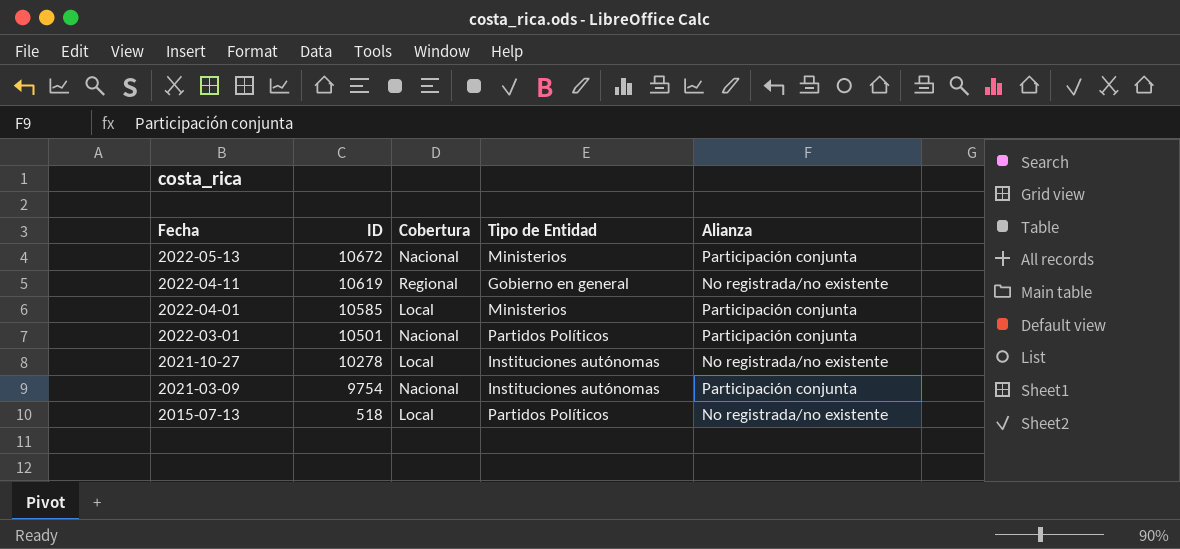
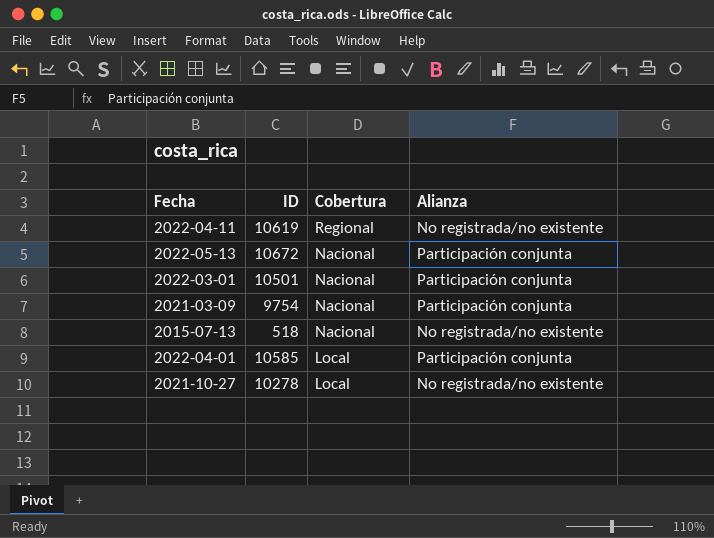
row order: Fecha descending -> Cobertura descending
column Tipo de Entidad | position: 4 -> none
2015-07-13 | Cobertura: Local -> Nacional

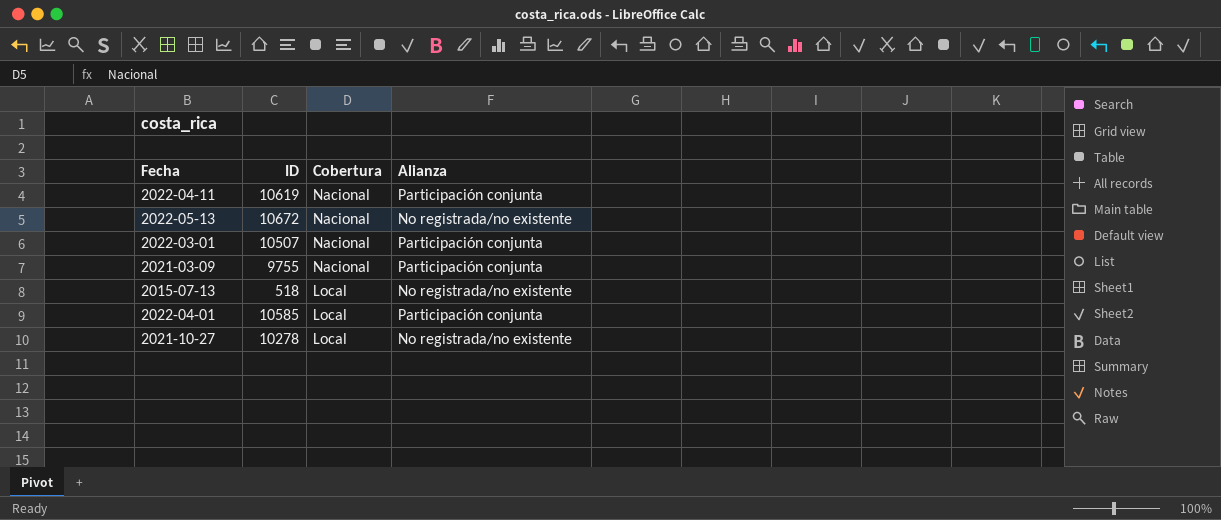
2022-04-11 | Cobertura: Regional -> Nacional
2022-04-11 | Alianza: No registrada/no existente -> Participación conjunta
2022-05-13 | Alianza: Participación conjunta -> No registrada/no existente
2022-03-01 | ID: 10501 -> 10507
2021-03-09 | ID: 9754 -> 9755
2015-07-13 | Cobertura: Nacional -> Local

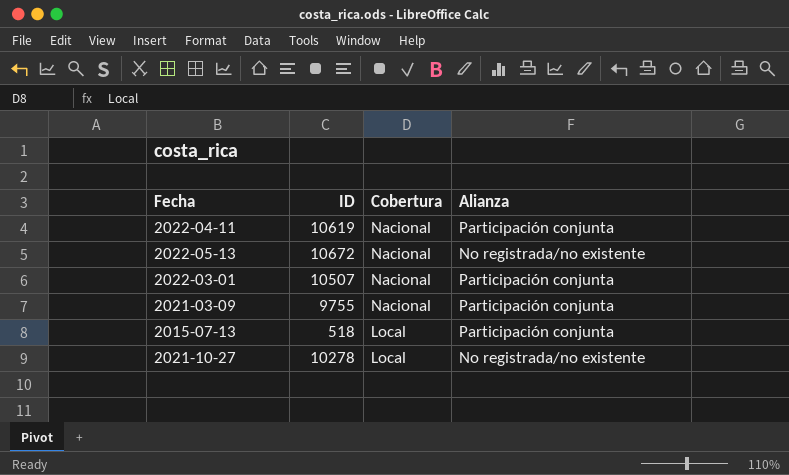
row 2022-04-01: 10585 | Local | Participación conjunta -> none
2015-07-13 | Alianza: No registrada/no existente -> Participación conjunta

